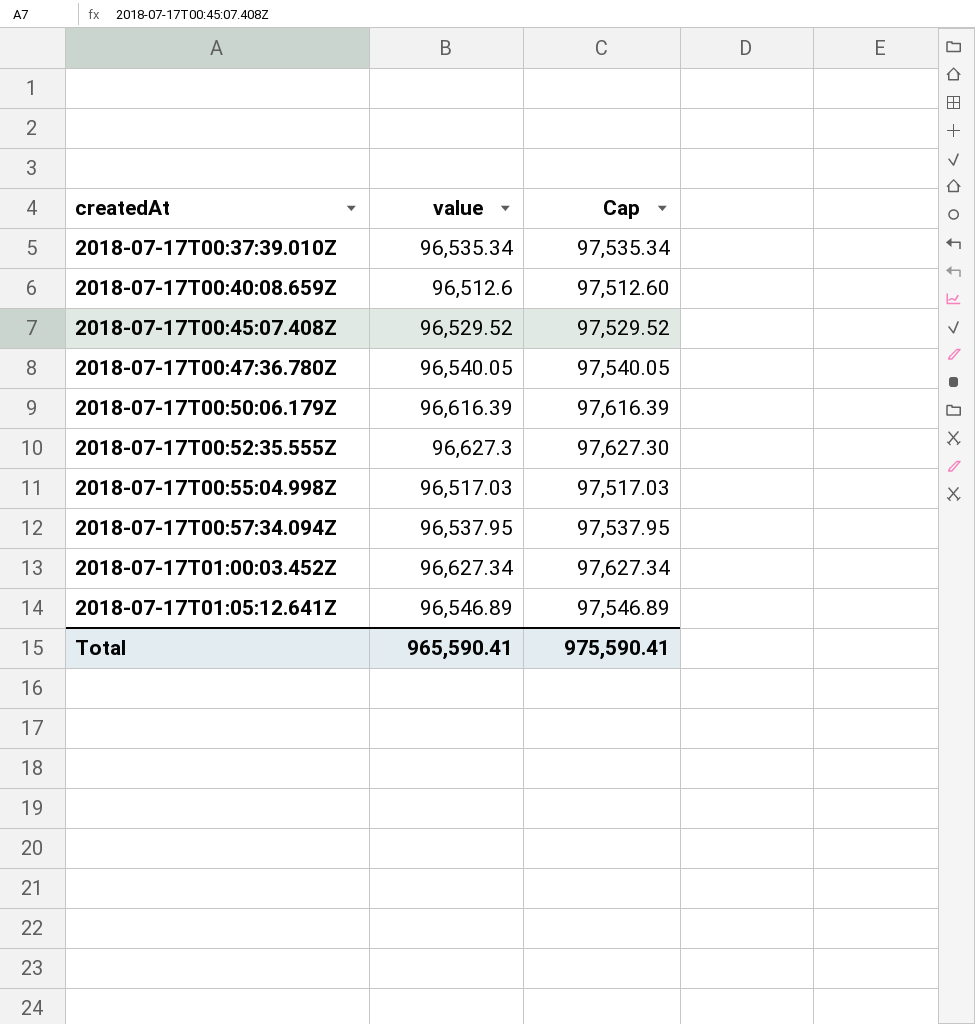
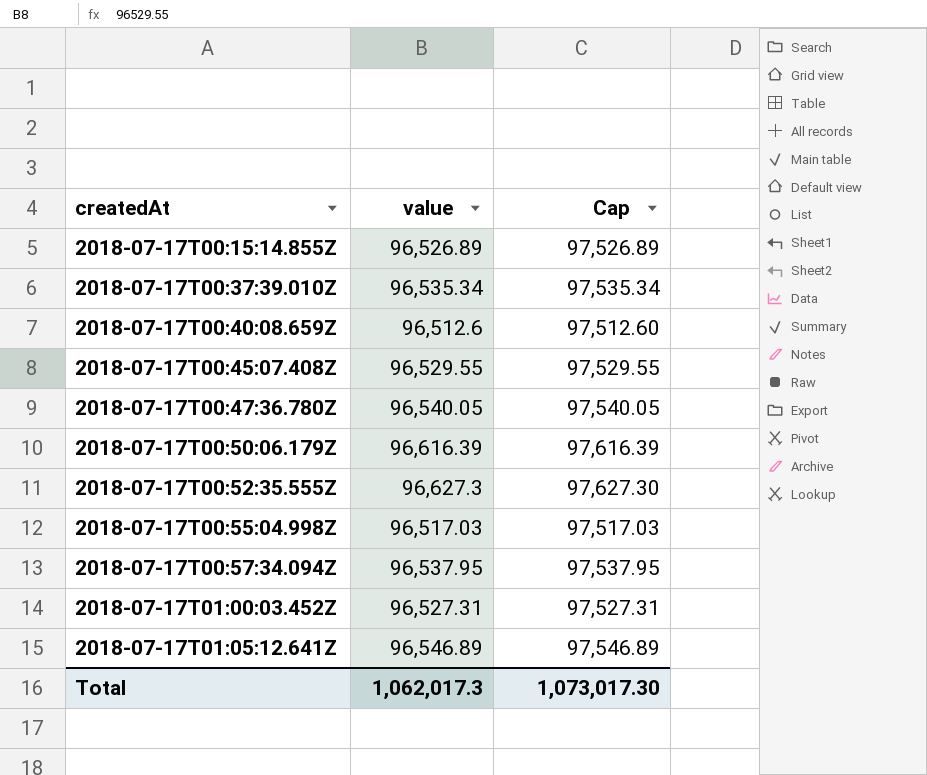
row 2018-07-17T00:15:14.855Z: none -> 96,526.89 | 97,526.89
2018-07-17T00:45:07.408Z | value: 96,529.52 -> 96,529.55
2018-07-17T00:45:07.408Z | Cap: 97,529.52 -> 97,529.55
2018-07-17T01:00:03.452Z | value: 96,627.34 -> 96,527.31
2018-07-17T01:00:03.452Z | Cap: 97,627.34 -> 97,527.31
Total | value: 965,590.41 -> 1,062,017.3
Total | Cap: 975,590.41 -> 1,073,017.30

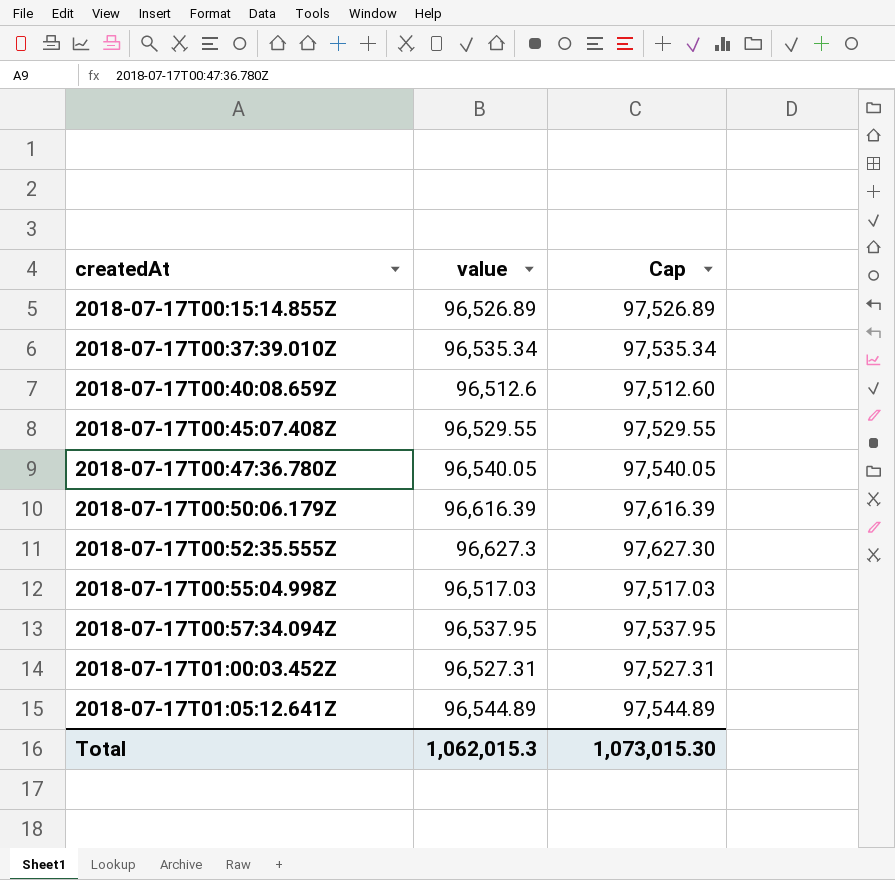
2018-07-17T01:05:12.641Z | value: 96,546.89 -> 96,544.89
2018-07-17T01:05:12.641Z | Cap: 97,546.89 -> 97,544.89
Total | value: 1,062,017.3 -> 1,062,015.3
Total | Cap: 1,073,017.30 -> 1,073,015.30

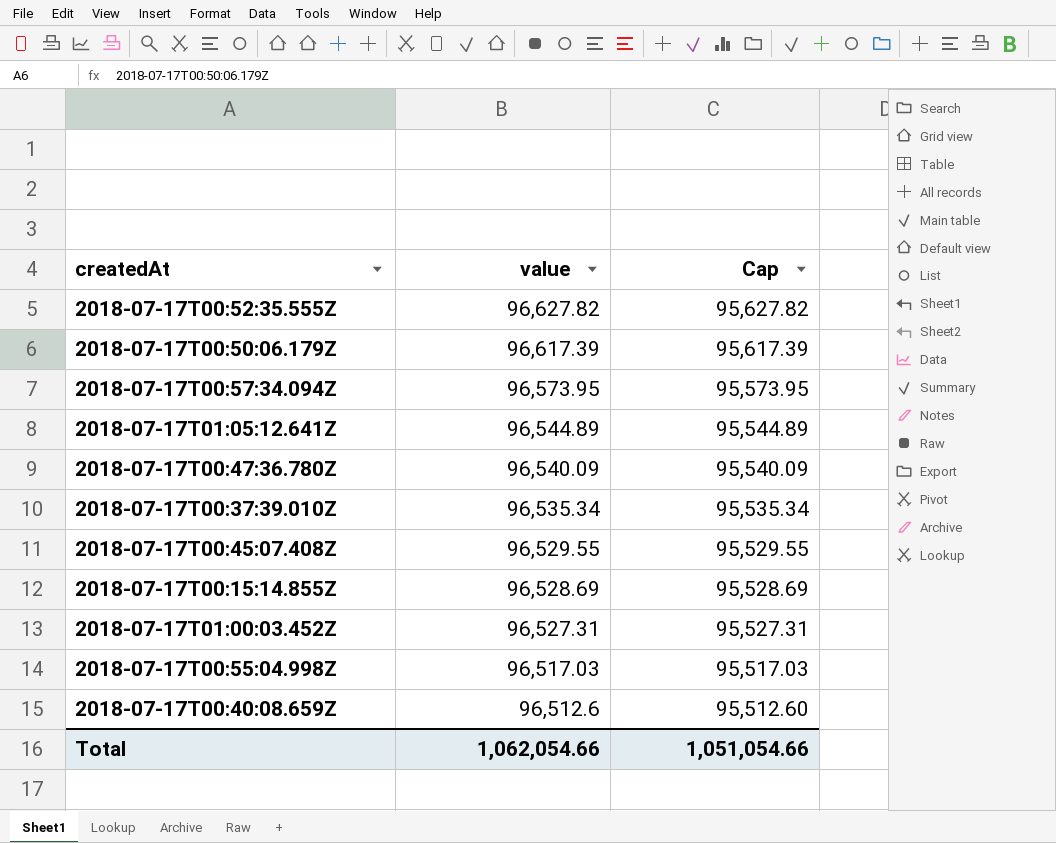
row order: createdAt ascending -> value descending
column Cap | formula: [value] + 1000 -> [value] - 1000
2018-07-17T00:52:35.555Z | value: 96,627.3 -> 96,627.82
2018-07-17T00:50:06.179Z | value: 96,616.39 -> 96,617.39
2018-07-17T00:57:34.094Z | value: 96,537.95 -> 96,573.95
2018-07-17T00:47:36.780Z | value: 96,540.05 -> 96,540.09
2018-07-17T00:15:14.855Z | value: 96,526.89 -> 96,528.69
Total | value: 1,062,015.3 -> 1,062,054.66
Total | Cap: 1,073,015.30 -> 1,051,054.66

